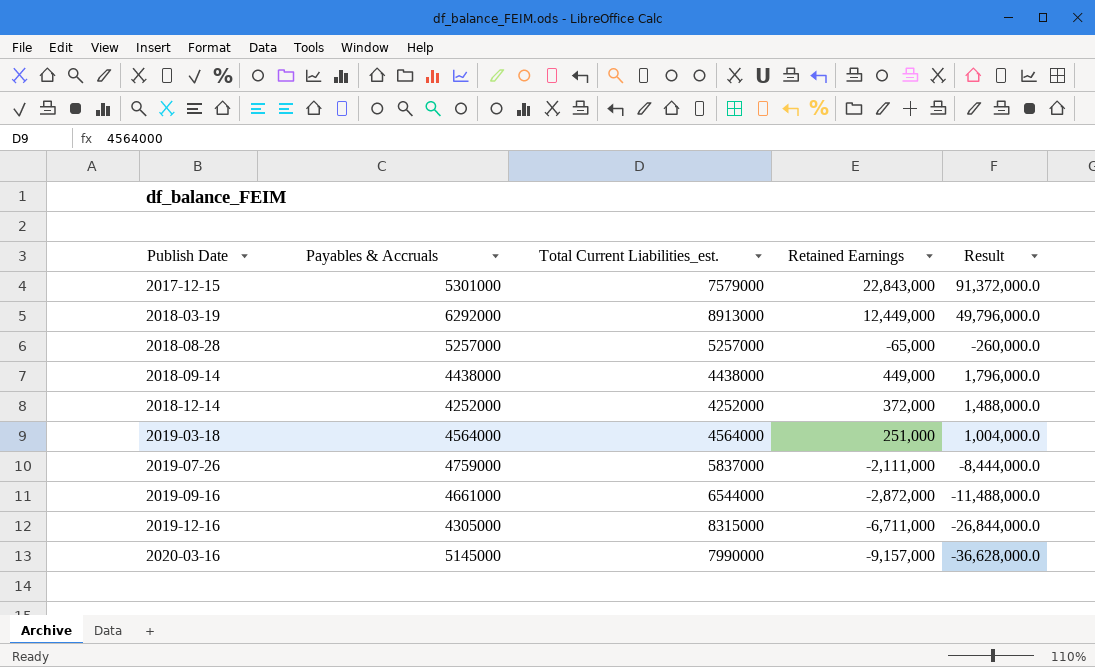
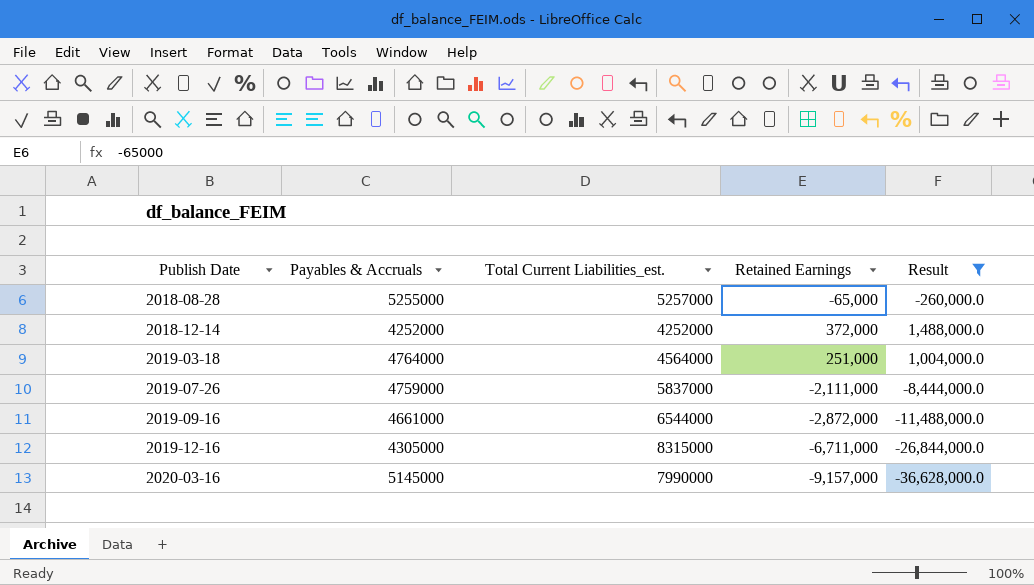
filter: none -> Result <= 1,488,000.0
2018-08-28 | Payables & Accruals: 5257000 -> 5255000
2019-03-18 | Payables & Accruals: 4564000 -> 4764000

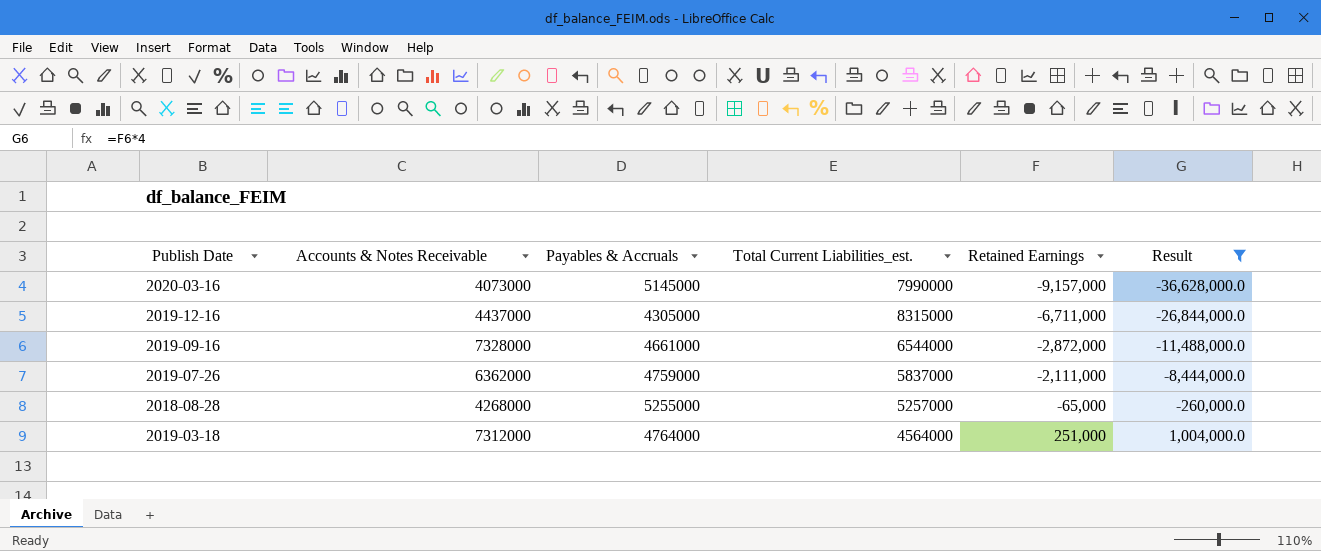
row order: Publish Date ascending -> Retained Earnings ascending
column Accounts & Notes Receivable | position: none -> 2
row 2018-12-14: 4252000 | 4252000 | 372,000 | 1,488,000.0 -> none

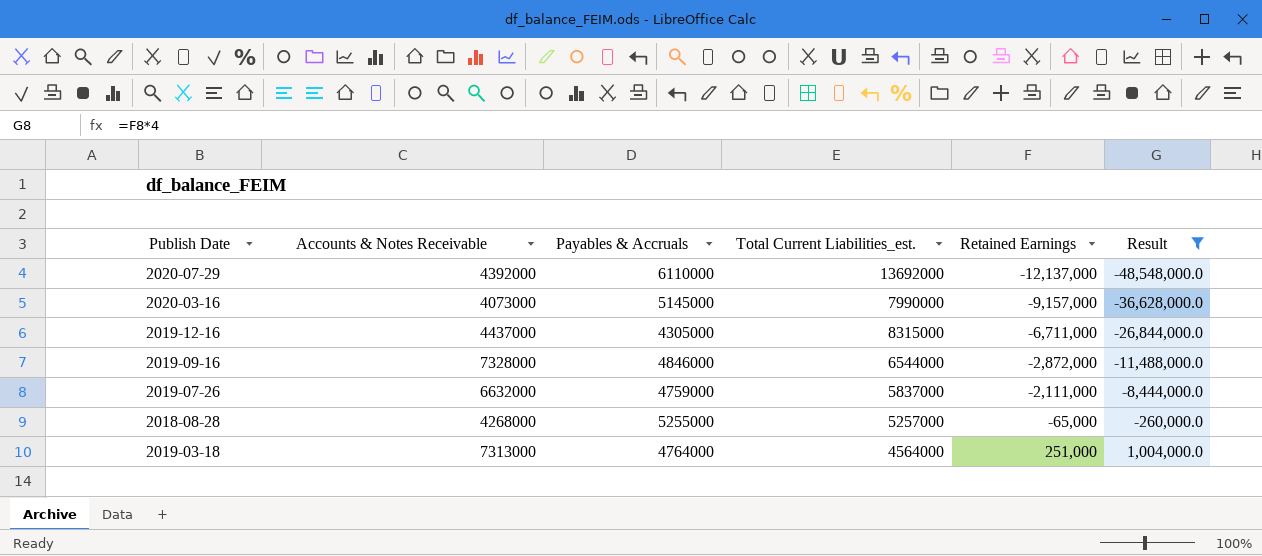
row 2020-07-29: none -> 4392000 | 6110000 | 13692000 | -12,137,000 | -48,548,000.0
2019-09-16 | Payables & Accruals: 4661000 -> 4846000
2019-07-26 | Accounts & Notes Receivable: 6362000 -> 6632000
2019-03-18 | Accounts & Notes Receivable: 7312000 -> 7313000

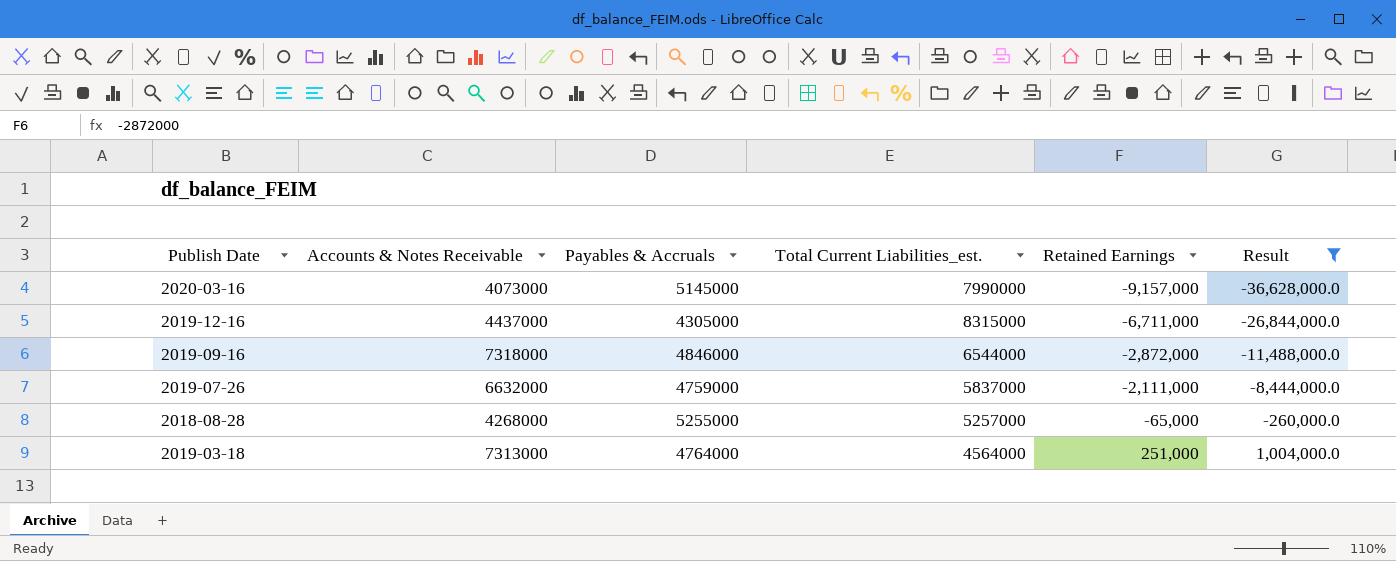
row 2020-07-29: 4392000 | 6110000 | 13692000 | -12,137,000 | -48,548,000.0 -> none
2019-09-16 | Accounts & Notes Receivable: 7328000 -> 7318000

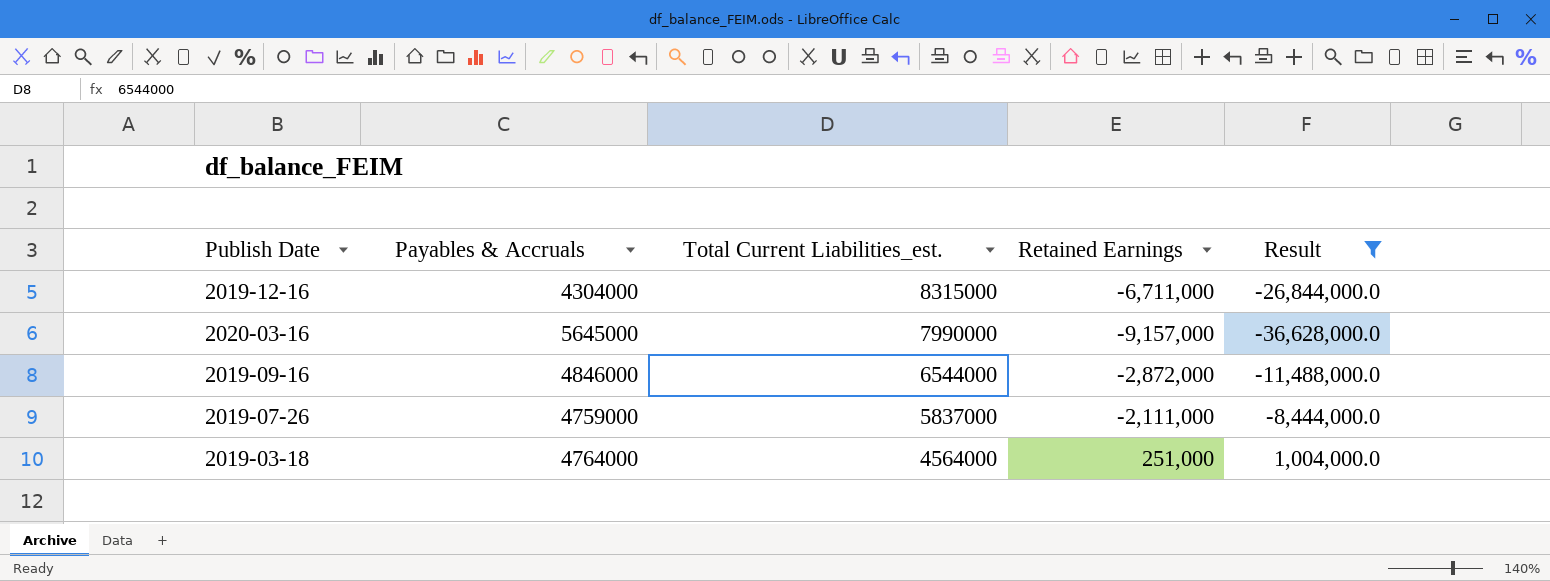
row order: Retained Earnings ascending -> Total Current Liabilities_est. descending
column Accounts & Notes Receivable | position: 2 -> none
row 2018-08-28: 4268000 | 5255000 | 5257000 | -65,000 | -260,000.0 -> none
2019-12-16 | Payables & Accruals: 4305000 -> 4304000
2020-03-16 | Payables & Accruals: 5145000 -> 5645000

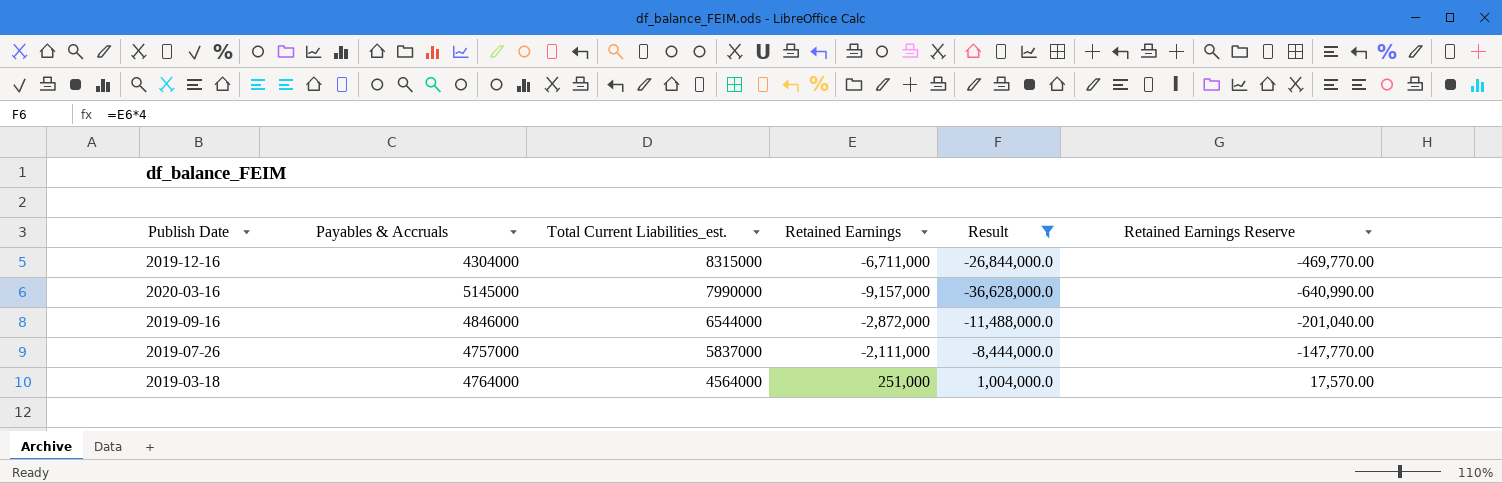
column Retained Earnings Reserve | formula: none -> [Retained Earnings] * 0.07
2020-03-16 | Payables & Accruals: 5645000 -> 5145000
2019-07-26 | Payables & Accruals: 4759000 -> 4757000

